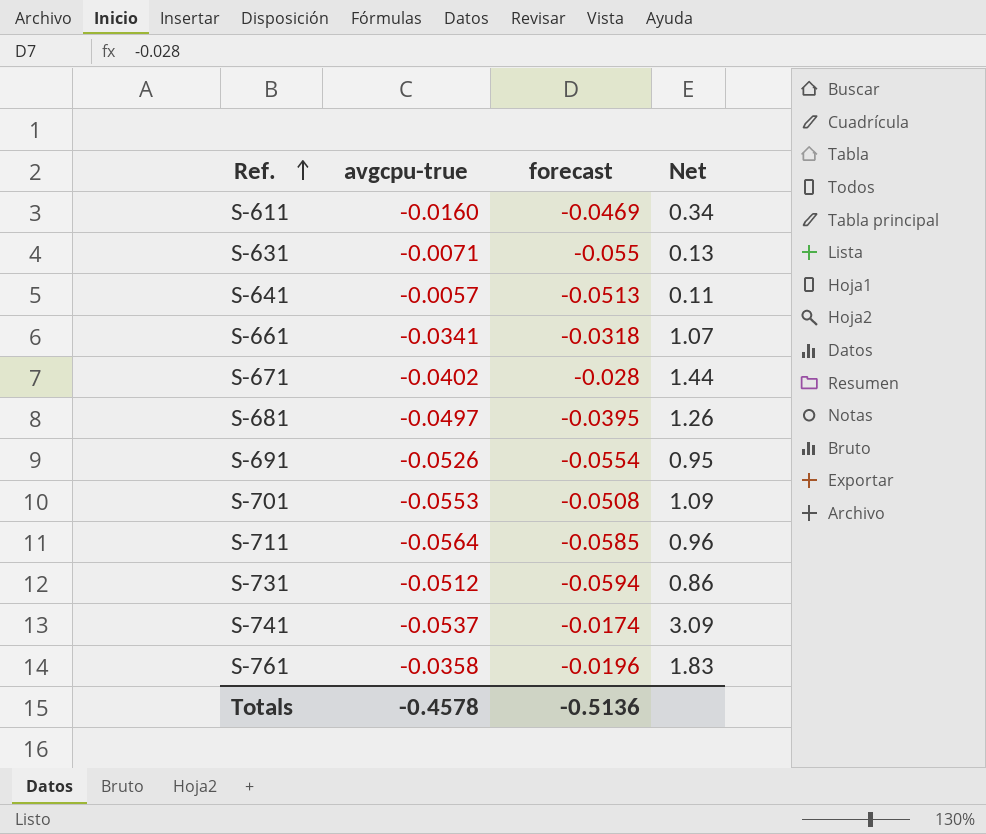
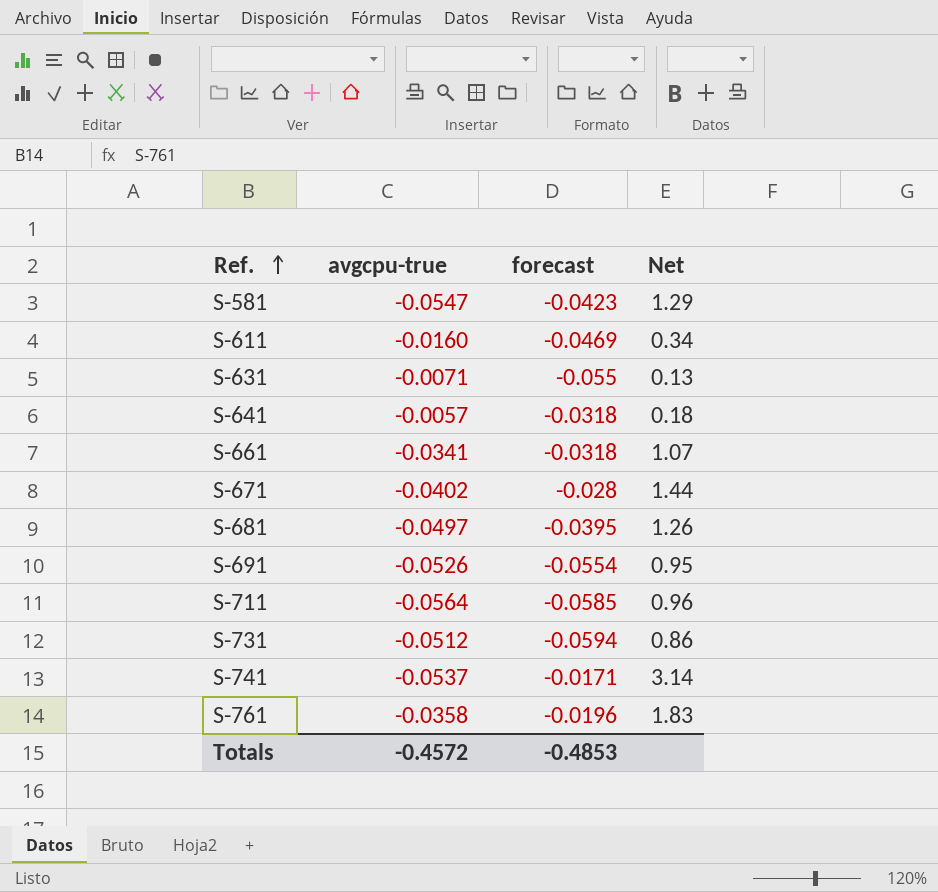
row S-701: -0.0553 | -0.0508 | 1.09 -> none
row S-581: none -> -0.0547 | -0.0423 | 1.29
S-641 | forecast: -0.0513 -> -0.0318
S-641 | Net: 0.11 -> 0.18
S-741 | forecast: -0.0174 -> -0.0171
S-741 | Net: 3.09 -> 3.14
Totals | avgcpu-true: -0.4578 -> -0.4572
Totals | forecast: -0.5136 -> -0.4853

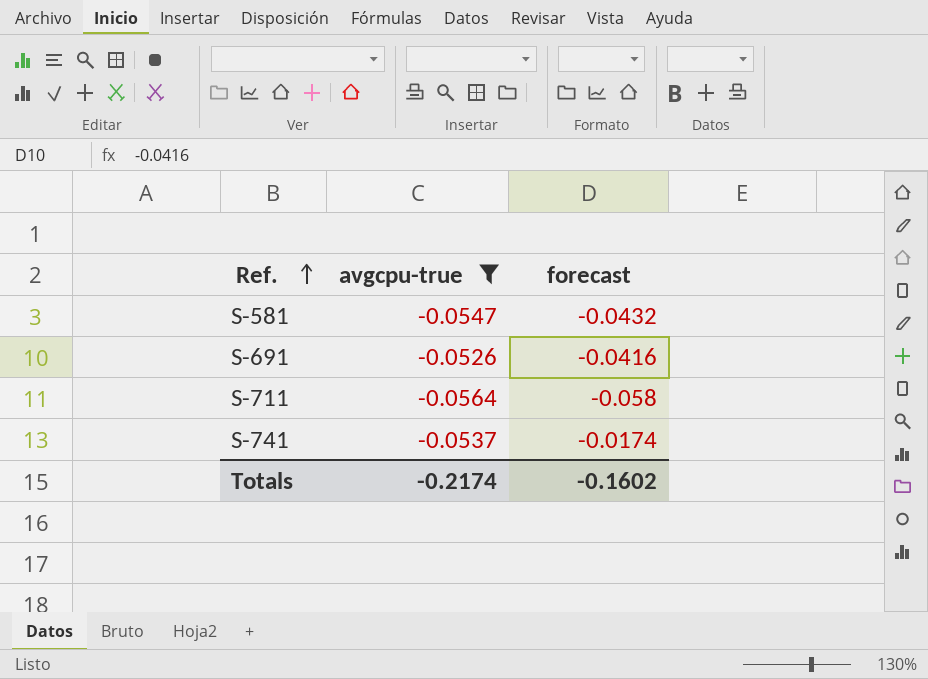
filter: none -> avgcpu-true <= -0.0526
column Net | formula: [avgcpu-true] / [forecast] -> none
S-581 | forecast: -0.0423 -> -0.0432
S-691 | forecast: -0.0554 -> -0.0416
S-711 | forecast: -0.0585 -> -0.058
S-741 | forecast: -0.0171 -> -0.0174
Totals | avgcpu-true: -0.4572 -> -0.2174
Totals | forecast: -0.4853 -> -0.1602

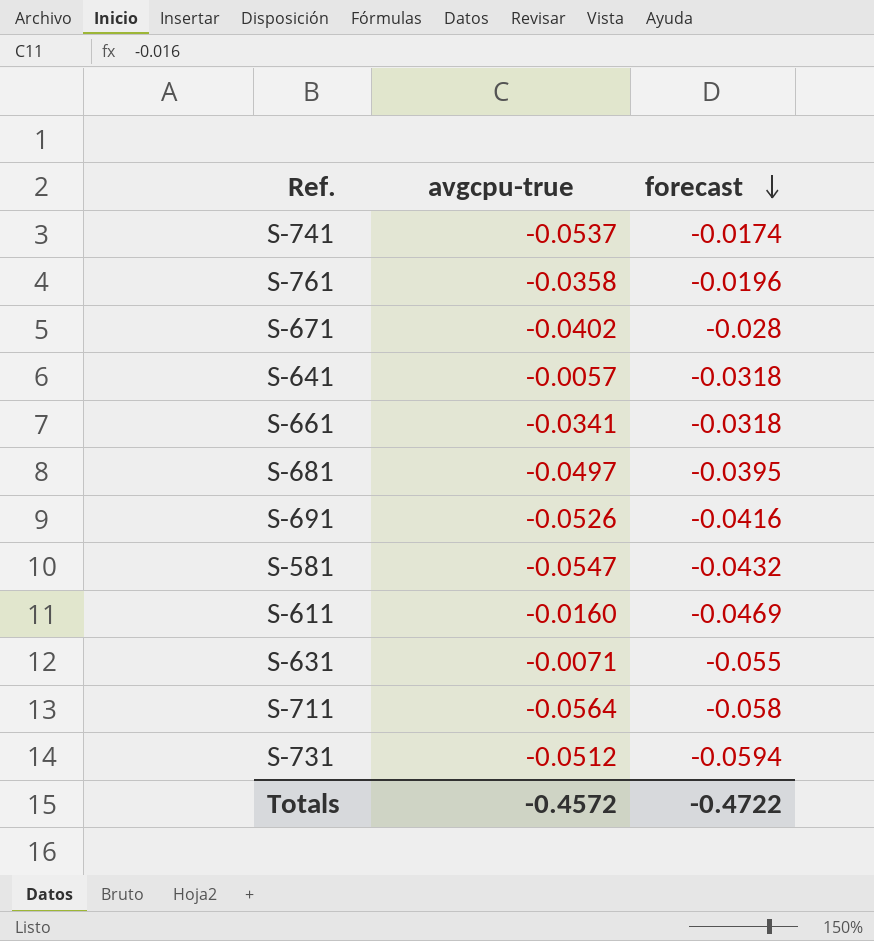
filter: avgcpu-true <= -0.0526 -> none
row order: Ref. ascending -> forecast descending
Totals | avgcpu-true: -0.2174 -> -0.4572
Totals | forecast: -0.1602 -> -0.4722

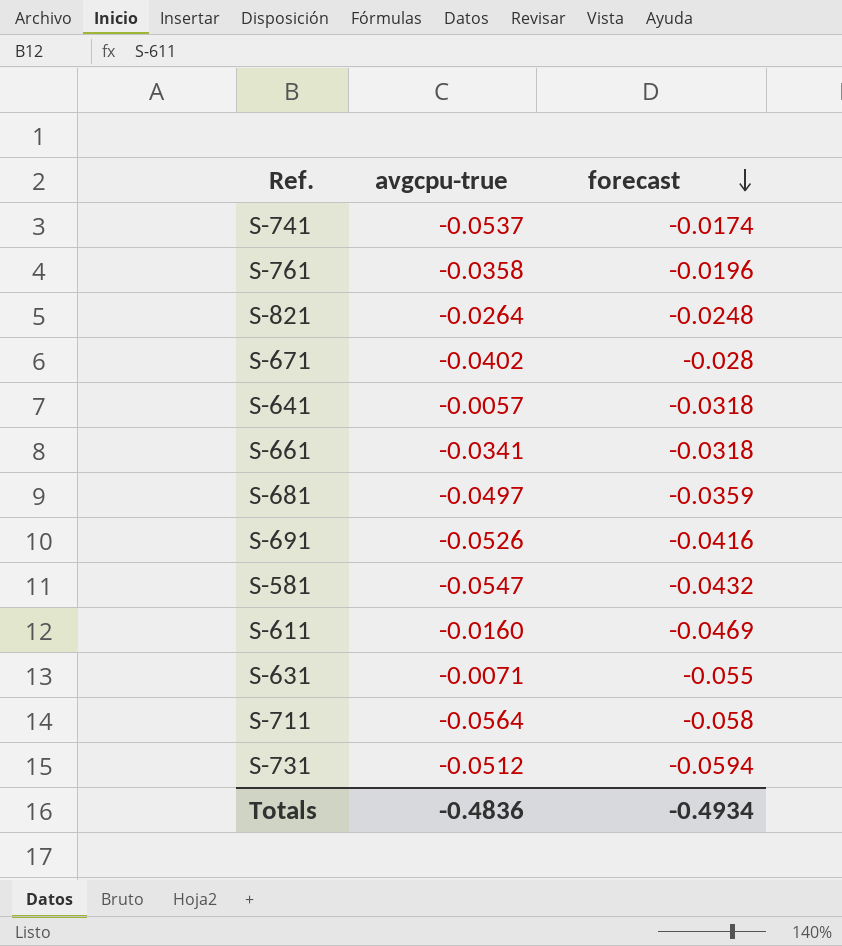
row S-821: none -> -0.0264 | -0.0248
S-681 | forecast: -0.0395 -> -0.0359
Totals | avgcpu-true: -0.4572 -> -0.4836
Totals | forecast: -0.4722 -> -0.4934

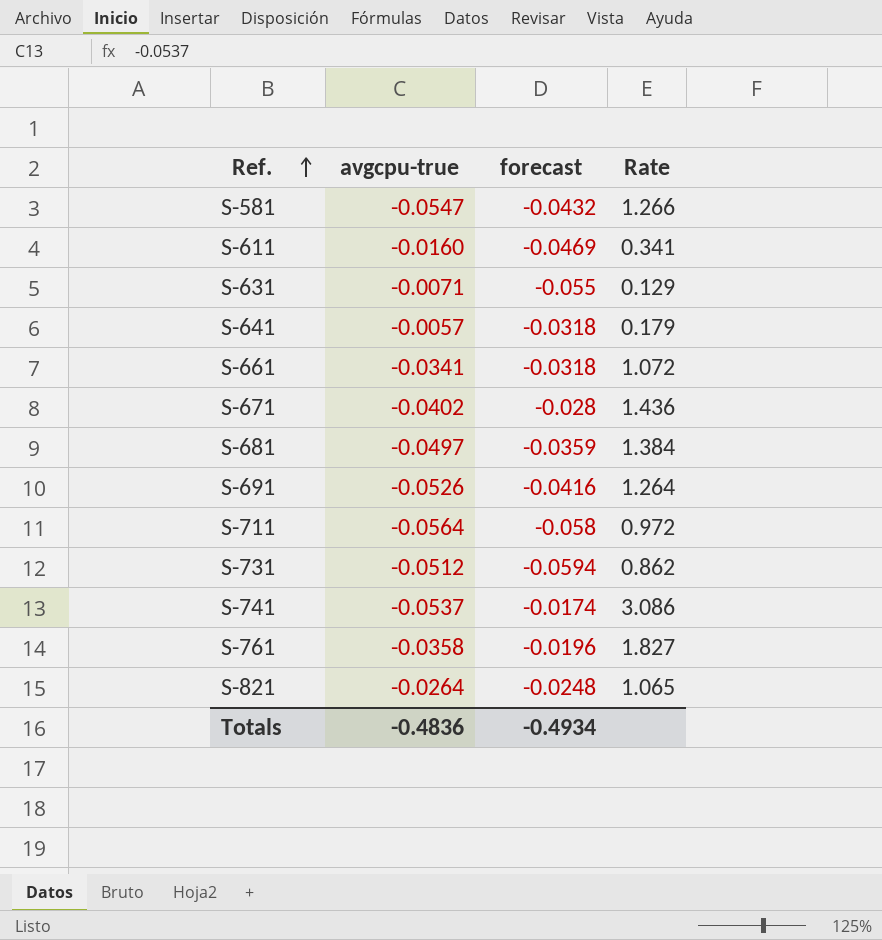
row order: forecast descending -> Ref. ascending
column Rate | formula: none -> [avgcpu-true] / [forecast]

